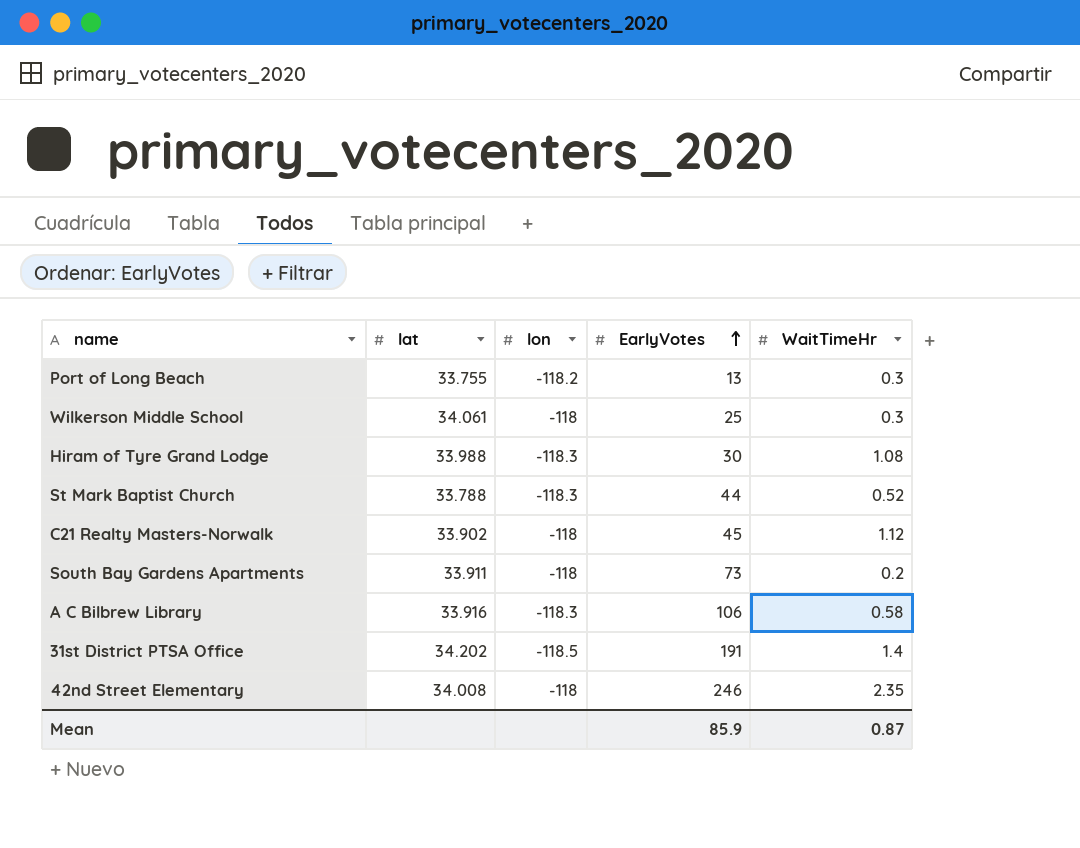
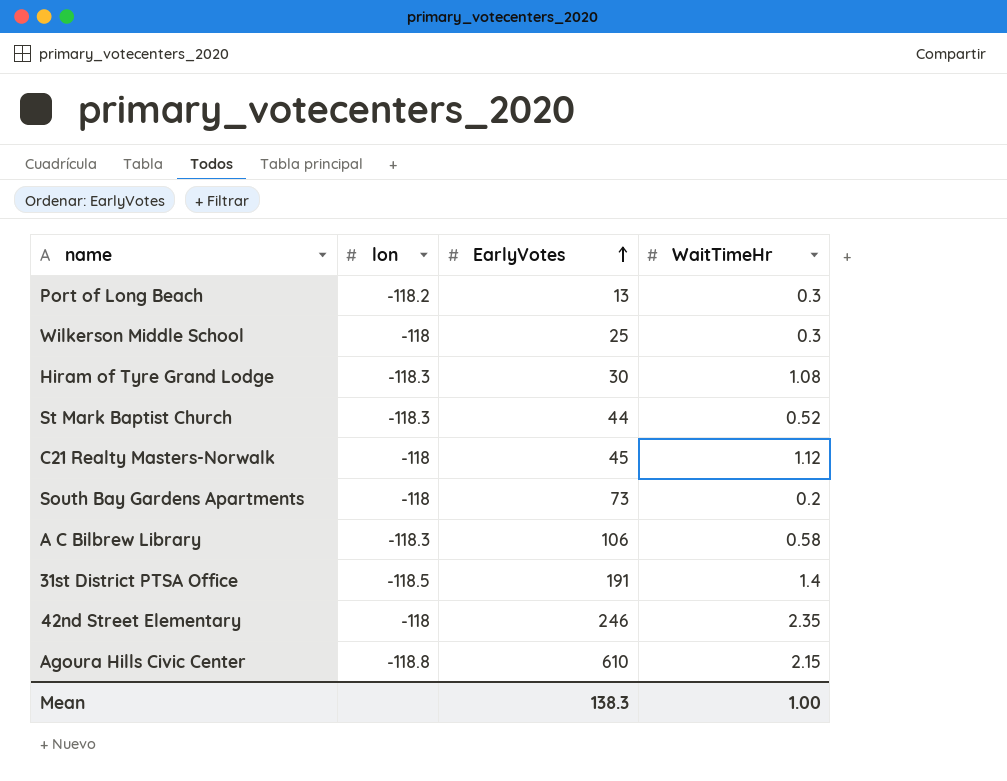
column lat | position: 2 -> none
row Agoura Hills Civic Center: none -> -118.8 | 610 | 2.15
Mean | EarlyVotes: 85.9 -> 138.3
Mean | WaitTimeHr: 0.87 -> 1.00

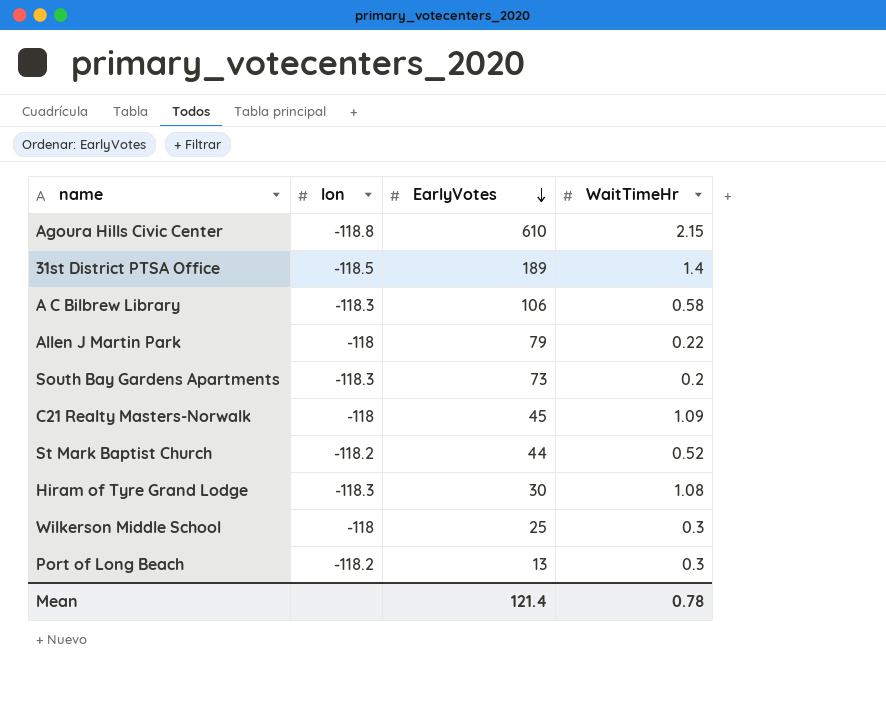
row order: EarlyVotes ascending -> EarlyVotes descending
row 42nd Street Elementary: -118 | 246 | 2.35 -> none
31st District PTSA Office | EarlyVotes: 191 -> 189
row Allen J Martin Park: none -> -118 | 79 | 0.22
South Bay Gardens Apartments | lon: -118 -> -118.3
C21 Realty Masters-Norwalk | WaitTimeHr: 1.12 -> 1.09
St Mark Baptist Church | lon: -118.3 -> -118.2
Mean | EarlyVotes: 138.3 -> 121.4
Mean | WaitTimeHr: 1.00 -> 0.78

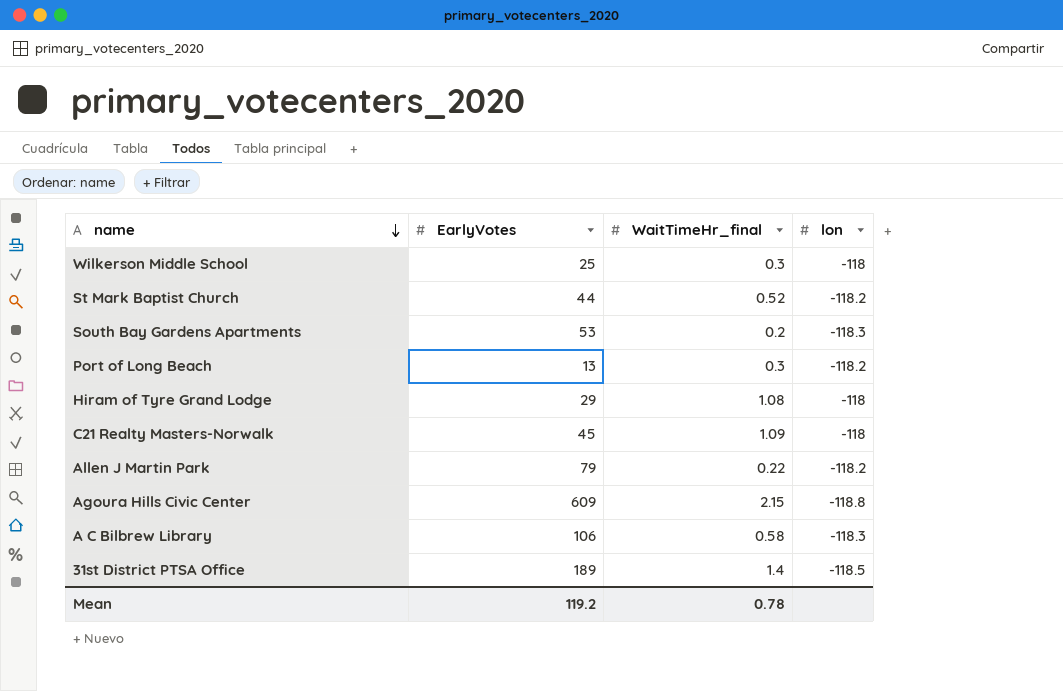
row order: EarlyVotes descending -> name descending
column name: WaitTimeHr -> WaitTimeHr_final
column lon | position: 2 -> 4
South Bay Gardens Apartments | EarlyVotes: 73 -> 53
Hiram of Tyre Grand Lodge | EarlyVotes: 30 -> 29
Hiram of Tyre Grand Lodge | lon: -118.3 -> -118
Allen J Martin Park | lon: -118 -> -118.2
Agoura Hills Civic Center | EarlyVotes: 610 -> 609
Mean | EarlyVotes: 121.4 -> 119.2

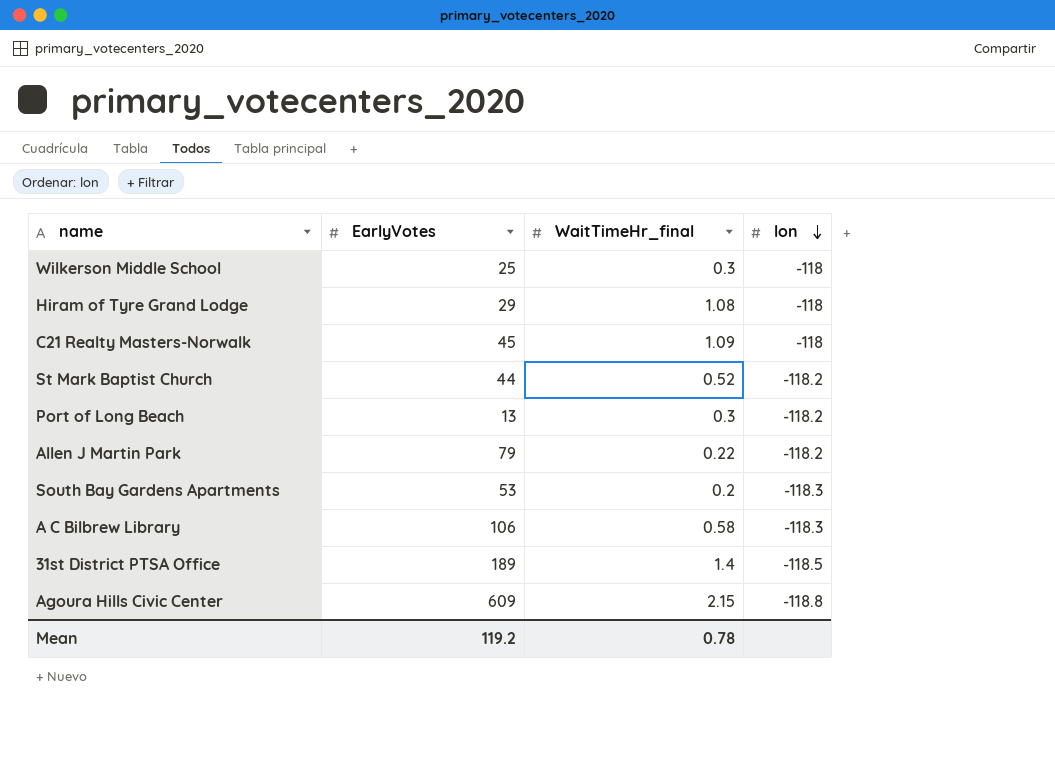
row order: name descending -> lon descending

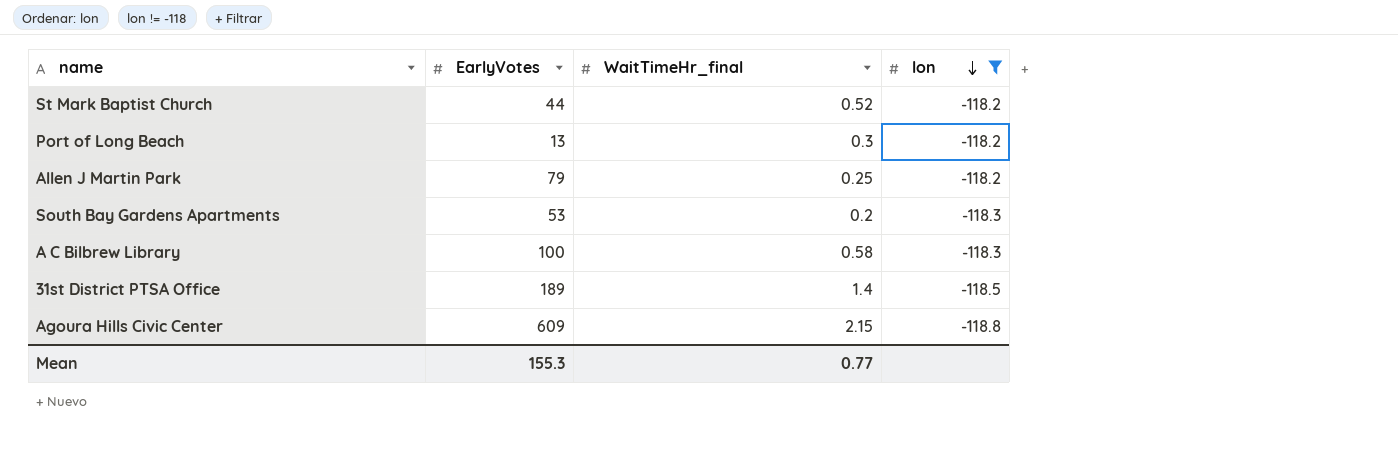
filter: none -> lon != -118
Allen J Martin Park | WaitTimeHr_final: 0.22 -> 0.25
A C Bilbrew Library | EarlyVotes: 106 -> 100
Mean | EarlyVotes: 119.2 -> 155.3
Mean | WaitTimeHr_final: 0.78 -> 0.77

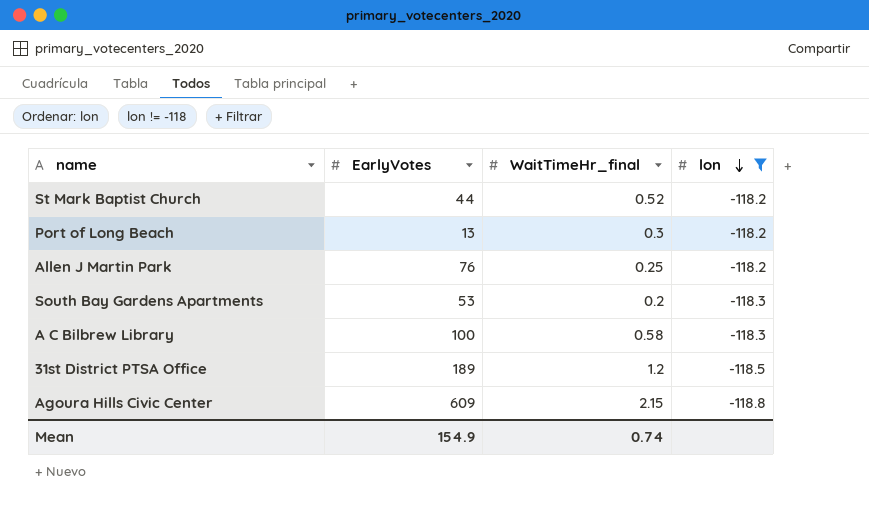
Allen J Martin Park | EarlyVotes: 79 -> 76
31st District PTSA Office | WaitTimeHr_final: 1.4 -> 1.2
Mean | EarlyVotes: 155.3 -> 154.9
Mean | WaitTimeHr_final: 0.77 -> 0.74

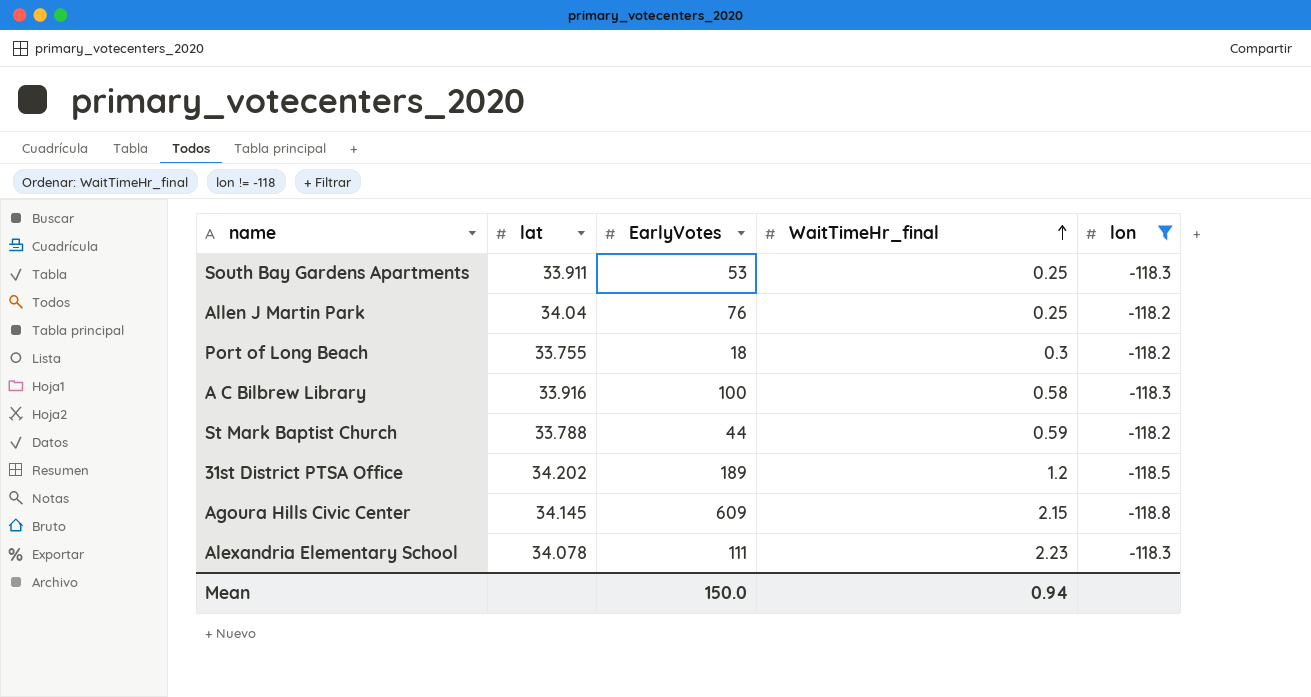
row order: lon descending -> WaitTimeHr_final ascending
column lat | position: none -> 2
South Bay Gardens Apartments | WaitTimeHr_final: 0.2 -> 0.25
Port of Long Beach | EarlyVotes: 13 -> 18
St Mark Baptist Church | WaitTimeHr_final: 0.52 -> 0.59
row Alexandria Elementary School: none -> 34.078 | 111 | 2.23 | -118.3
Mean | EarlyVotes: 154.9 -> 150.0
Mean | WaitTimeHr_final: 0.74 -> 0.94

